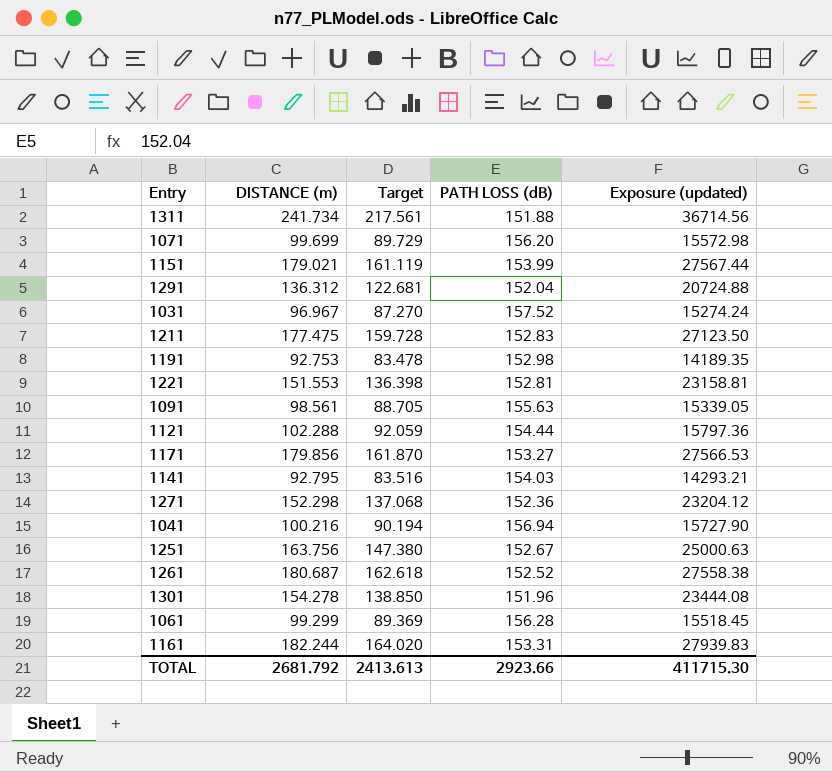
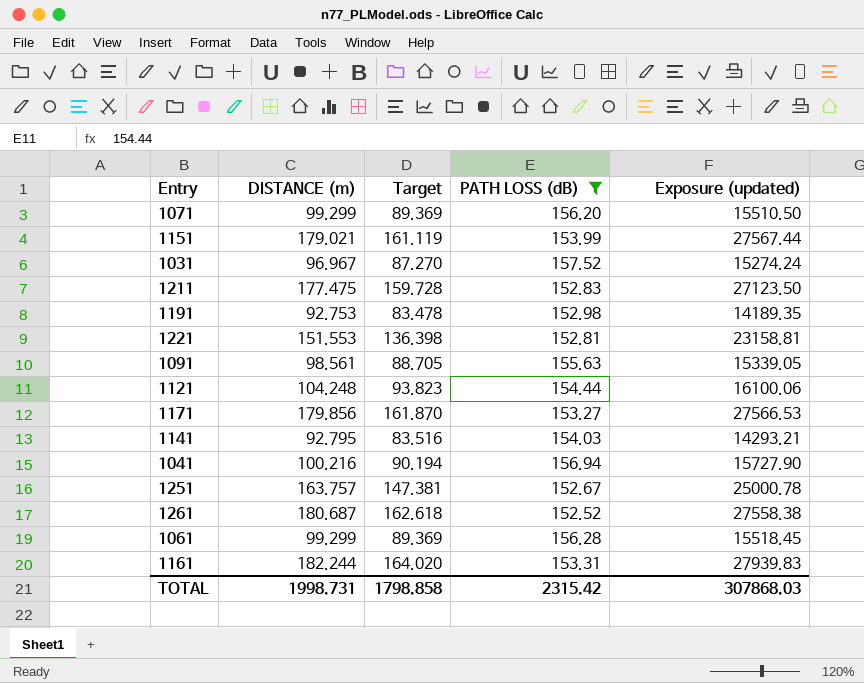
filter: none -> PATH LOSS (dB) >= 152.52
1071 | DISTANCE (m): 99.699 -> 99.299
1071 | Target: 89.729 -> 89.369
1071 | Exposure (updated): 15572.98 -> 15510.50
1121 | DISTANCE (m): 102.288 -> 104.248
1121 | Target: 92.059 -> 93.823
1121 | Exposure (updated): 15797.36 -> 16100.06
1251 | DISTANCE (m): 163.756 -> 163.757
1251 | Target: 147.380 -> 147.381
1251 | Exposure (updated): 25000.63 -> 25000.78
TOTAL | DISTANCE (m): 2681.792 -> 1998.731
TOTAL | Target: 2413.613 -> 1798.858
TOTAL | PATH LOSS (dB): 2923.66 -> 2315.42
TOTAL | Exposure (updated): 411715.30 -> 307868.03

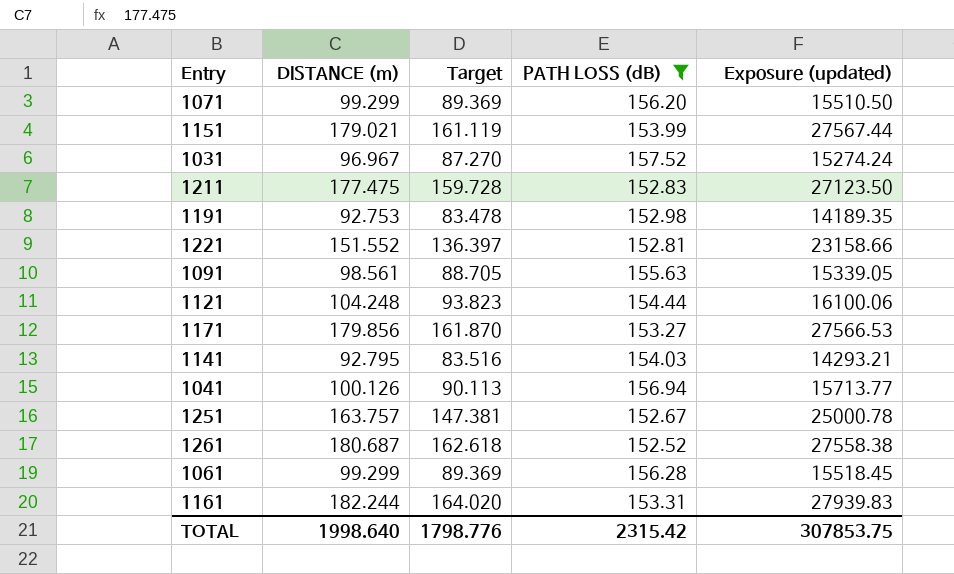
1221 | DISTANCE (m): 151.553 -> 151.552
1221 | Target: 136.398 -> 136.397
1221 | Exposure (updated): 23158.81 -> 23158.66
1041 | DISTANCE (m): 100.216 -> 100.126
1041 | Target: 90.194 -> 90.113
1041 | Exposure (updated): 15727.90 -> 15713.77
TOTAL | DISTANCE (m): 1998.731 -> 1998.640
TOTAL | Target: 1798.858 -> 1798.776
TOTAL | Exposure (updated): 307868.03 -> 307853.75

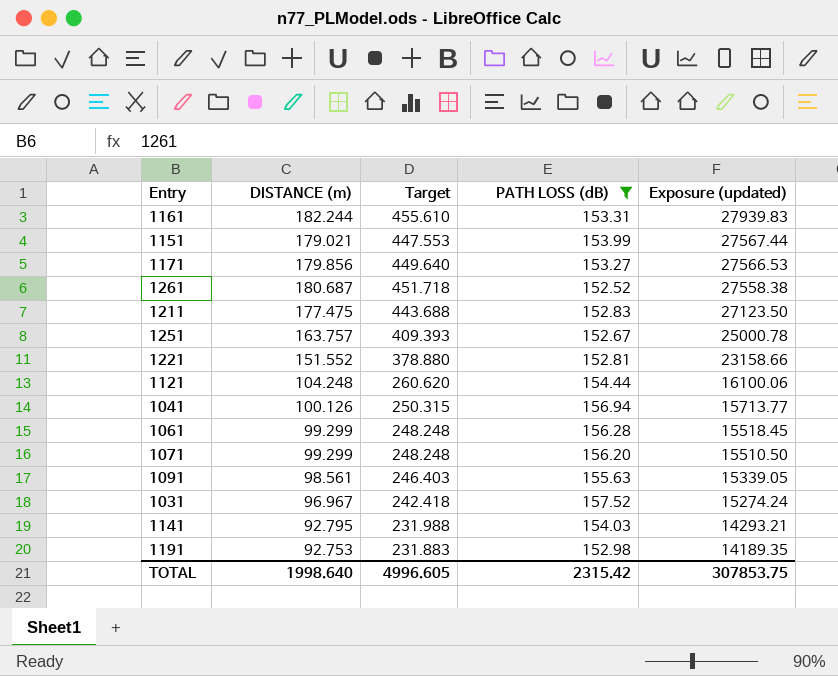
row order: none -> Exposure (updated) descending
column Target | formula: [DISTANCE (m)] * 0.9 -> [DISTANCE (m)] * 2.5
TOTAL | Target: 1798.776 -> 4996.605

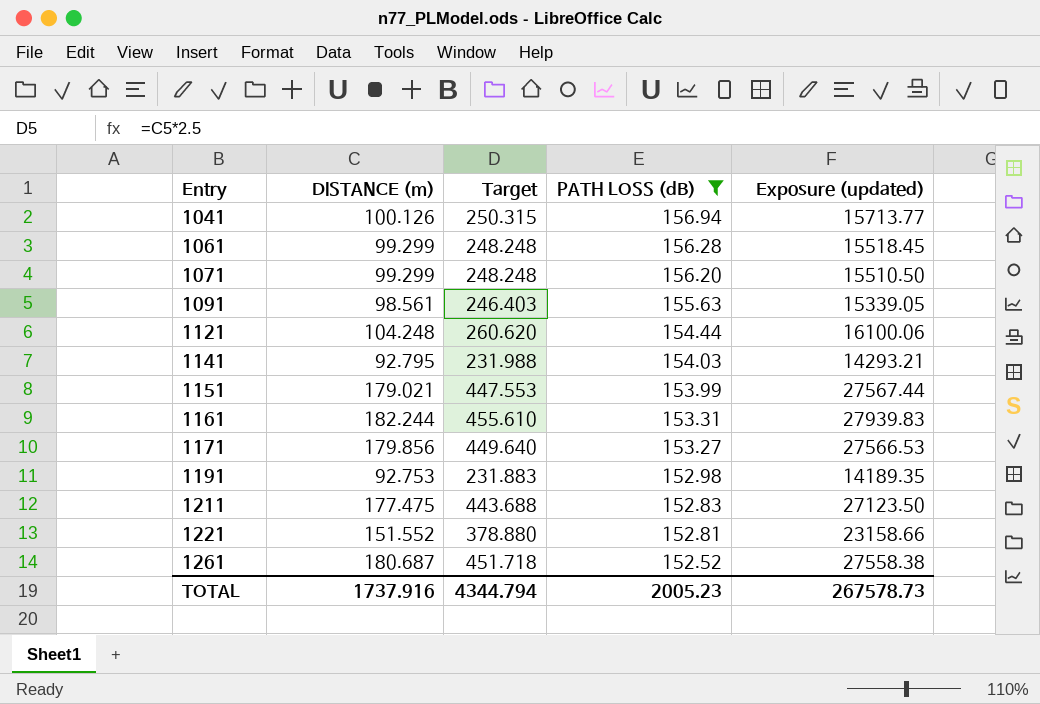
row order: Exposure (updated) descending -> Entry ascending
row 1251: 163.757 | 409.393 | 152.67 | 25000.78 -> none
row 1031: 96.967 | 242.418 | 157.52 | 15274.24 -> none
TOTAL | DISTANCE (m): 1998.640 -> 1737.916
TOTAL | Target: 4996.605 -> 4344.794
TOTAL | PATH LOSS (dB): 2315.42 -> 2005.23
TOTAL | Exposure (updated): 307853.75 -> 267578.73

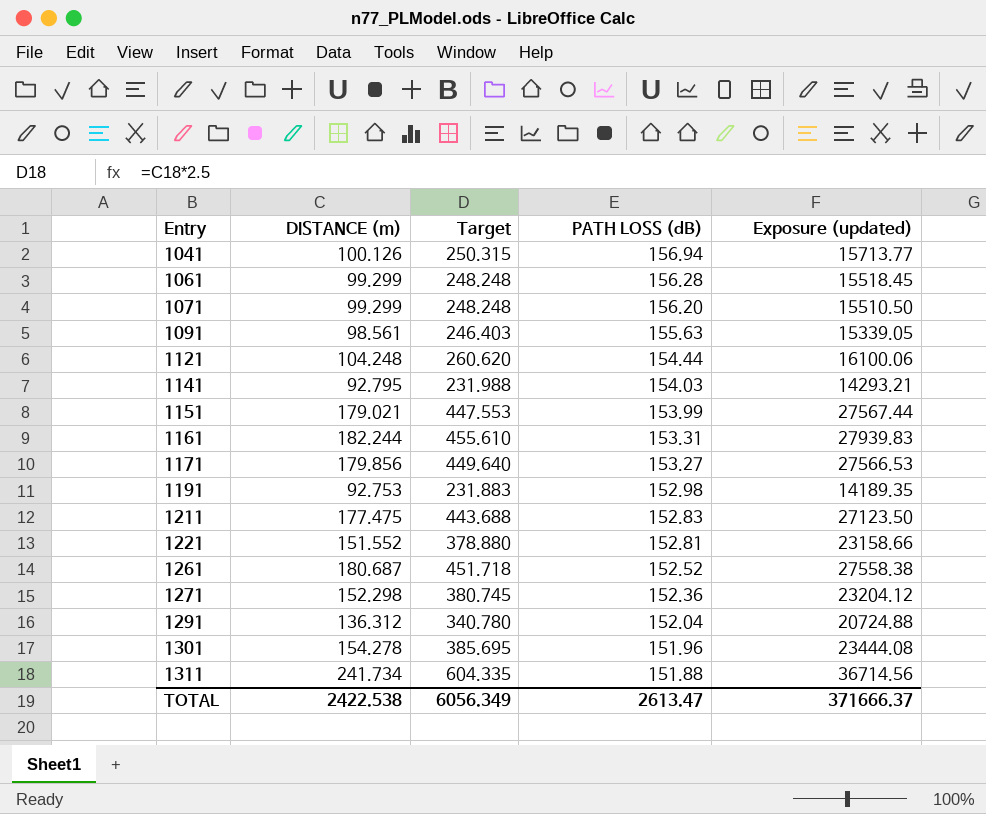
filter: PATH LOSS (dB) >= 152.52 -> none
TOTAL | DISTANCE (m): 1737.916 -> 2422.538
TOTAL | Target: 4344.794 -> 6056.349
TOTAL | PATH LOSS (dB): 2005.23 -> 2613.47
TOTAL | Exposure (updated): 267578.73 -> 371666.37

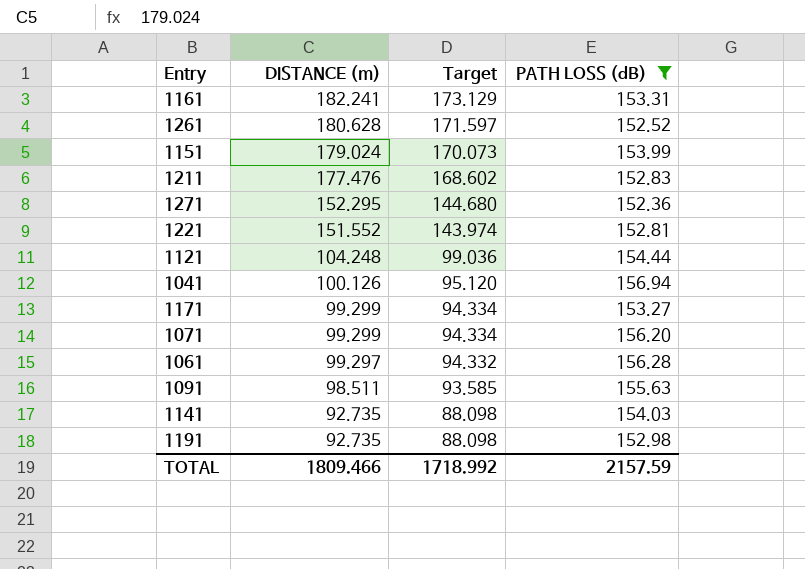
filter: none -> PATH LOSS (dB) >= 152.36
row order: Entry ascending -> DISTANCE (m) descending
column Exposure (updated) | formula: [DISTANCE (m)] * [PATH LOSS (dB)] -> none
column Target | formula: [DISTANCE (m)] * 2.5 -> [DISTANCE (m)] * 0.95
1161 | DISTANCE (m): 182.244 -> 182.241
1261 | DISTANCE (m): 180.687 -> 180.628
1151 | DISTANCE (m): 179.021 -> 179.024
1211 | DISTANCE (m): 177.475 -> 177.476
1271 | DISTANCE (m): 152.298 -> 152.295
1171 | DISTANCE (m): 179.856 -> 99.299
1061 | DISTANCE (m): 99.299 -> 99.297
1091 | DISTANCE (m): 98.561 -> 98.511
1141 | DISTANCE (m): 92.795 -> 92.735
1191 | DISTANCE (m): 92.753 -> 92.735
TOTAL | DISTANCE (m): 2422.538 -> 1809.466
TOTAL | Target: 6056.349 -> 1718.992
TOTAL | PATH LOSS (dB): 2613.47 -> 2157.59

